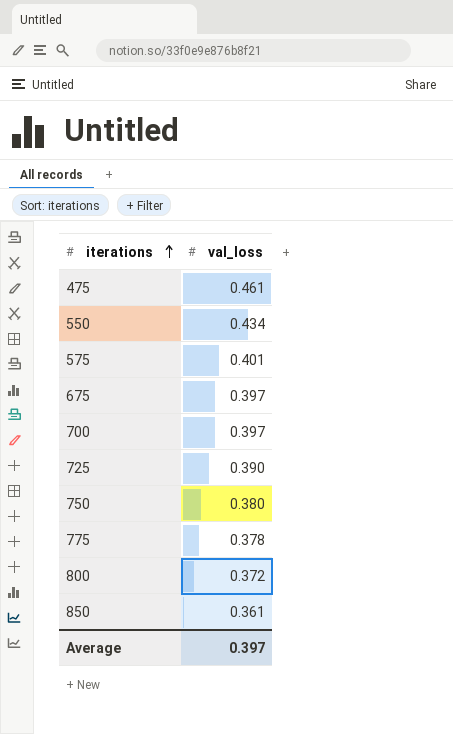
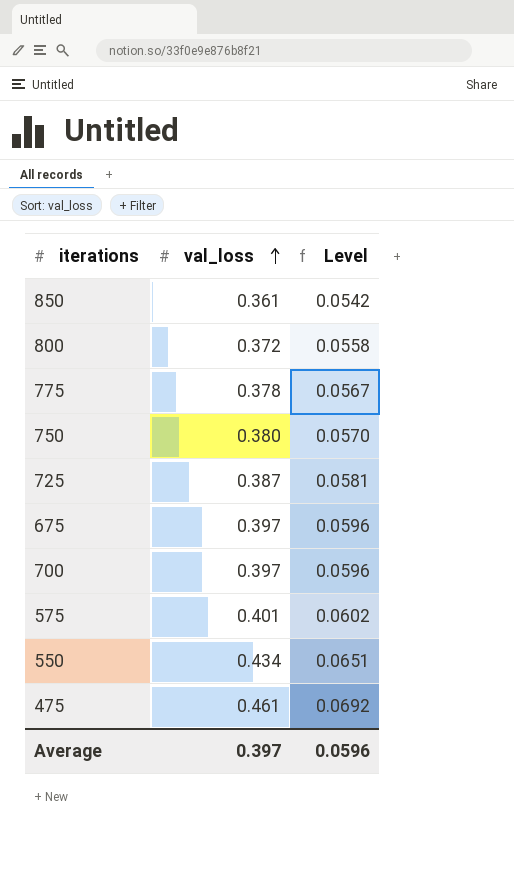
row order: iterations ascending -> val_loss ascending
column Level | formula: none -> [val_loss] * 0.15
725 | val_loss: 0.390 -> 0.387

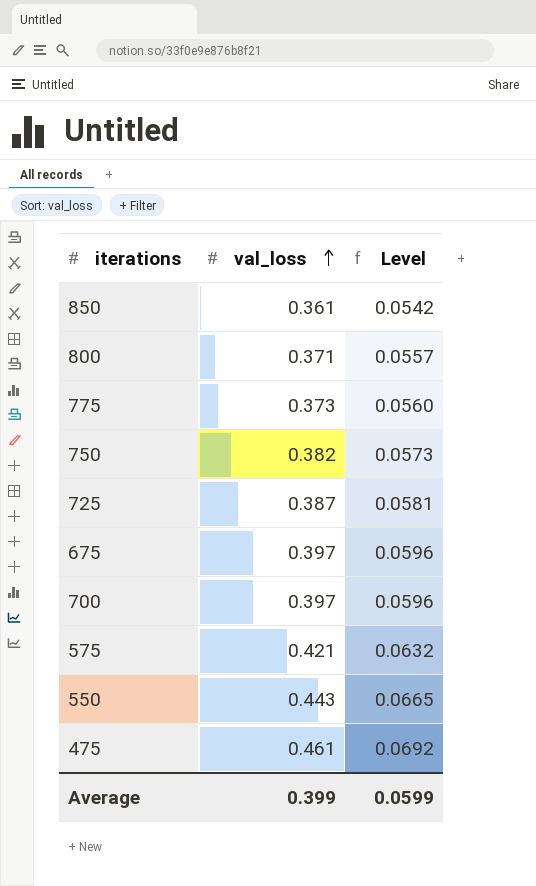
800 | val_loss: 0.372 -> 0.371
800 | Level: 0.0558 -> 0.0557
775 | val_loss: 0.378 -> 0.373
775 | Level: 0.0567 -> 0.0560
750 | val_loss: 0.380 -> 0.382
750 | Level: 0.0570 -> 0.0573
575 | val_loss: 0.401 -> 0.421
575 | Level: 0.0602 -> 0.0632
550 | val_loss: 0.434 -> 0.443
550 | Level: 0.0651 -> 0.0665
Average | val_loss: 0.397 -> 0.399
Average | Level: 0.0596 -> 0.0599

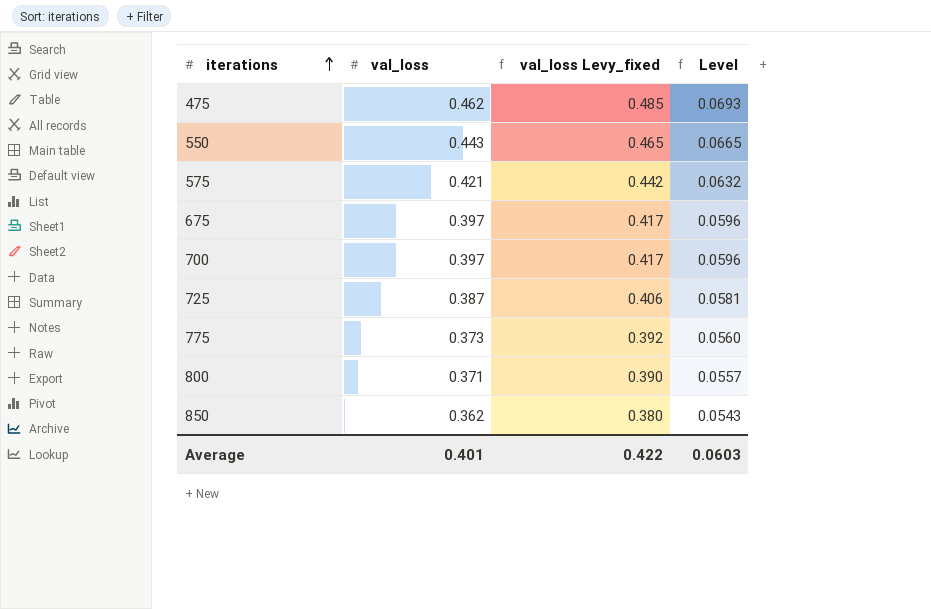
row order: val_loss ascending -> iterations ascending
column val_loss Levy_fixed | formula: none -> [val_loss] * 1.05
row 750: 0.382 | 0.0573 -> none
475 | val_loss: 0.461 -> 0.462
475 | Level: 0.0692 -> 0.0693
850 | val_loss: 0.361 -> 0.362
850 | Level: 0.0542 -> 0.0543
Average | val_loss: 0.399 -> 0.401
Average | Level: 0.0599 -> 0.0603

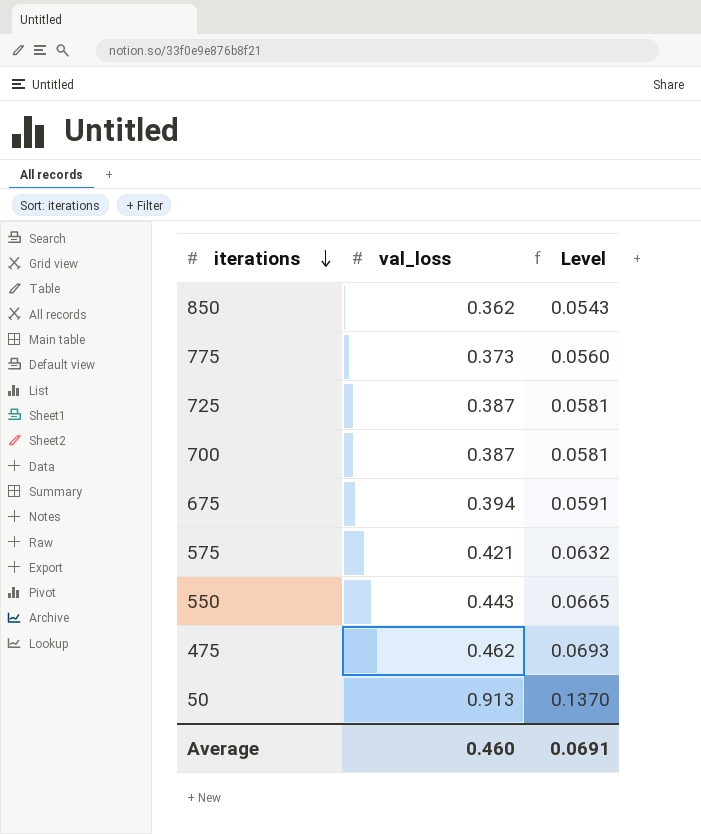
row order: iterations ascending -> iterations descending
column val_loss Levy_fixed | formula: [val_loss] * 1.05 -> none
row 800: 0.371 | 0.390 | 0.0557 -> none
700 | val_loss: 0.397 -> 0.387
700 | Level: 0.0596 -> 0.0581
675 | val_loss: 0.397 -> 0.394
675 | Level: 0.0596 -> 0.0591
row 50: none -> 0.913 | 0.1370
Average | val_loss: 0.401 -> 0.460
Average | Level: 0.0603 -> 0.0691

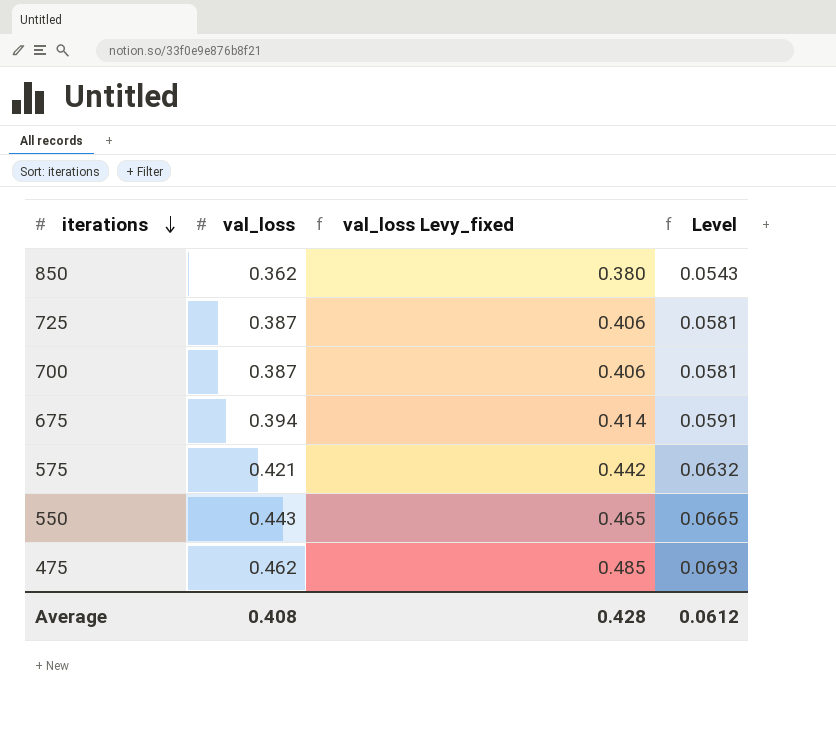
column val_loss Levy_fixed | formula: none -> [val_loss] * 1.05
row 775: 0.373 | 0.0560 -> none
row 50: 0.913 | 0.1370 -> none
Average | val_loss: 0.460 -> 0.408
Average | Level: 0.0691 -> 0.0612

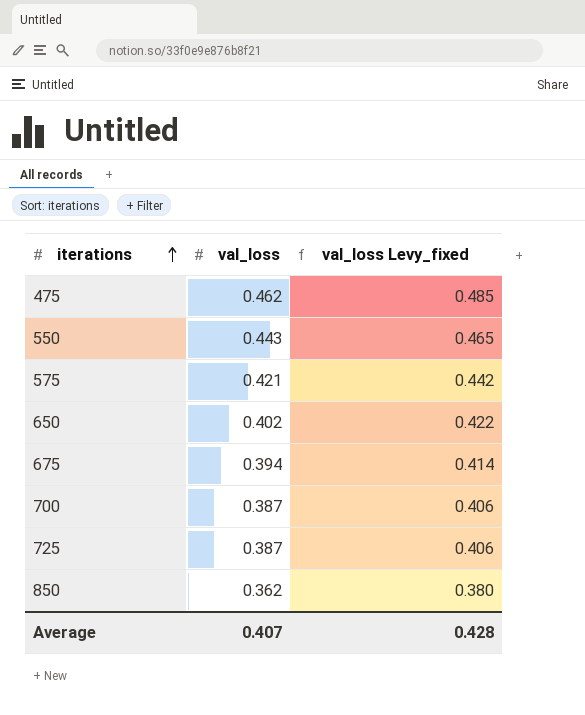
row order: iterations descending -> iterations ascending
column Level | formula: [val_loss] * 0.15 -> none
row 650: none -> 0.402 | 0.422
Average | val_loss: 0.408 -> 0.407

